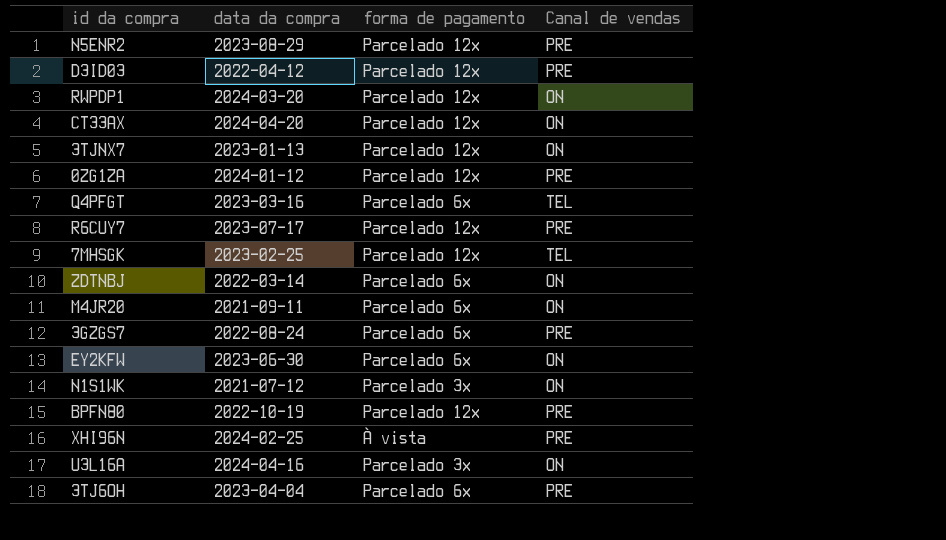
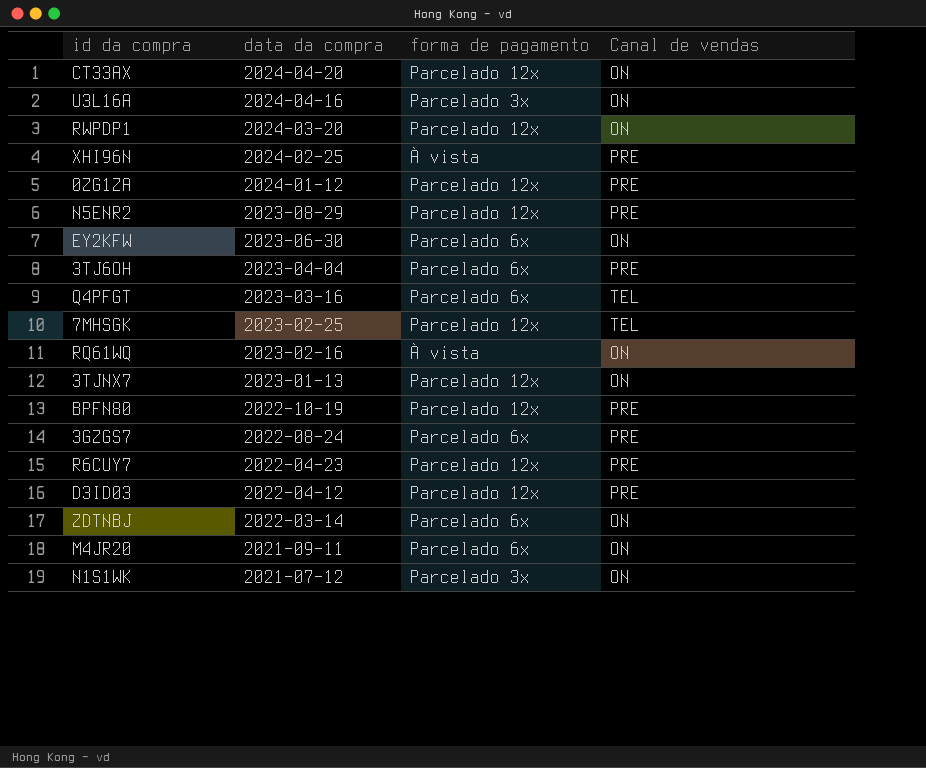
row order: none -> data da compra descending
row RQ61WQ: none -> 2023-02-16 | À vista | ON
R6CUY7 | data da compra: 2023-07-17 -> 2022-04-23

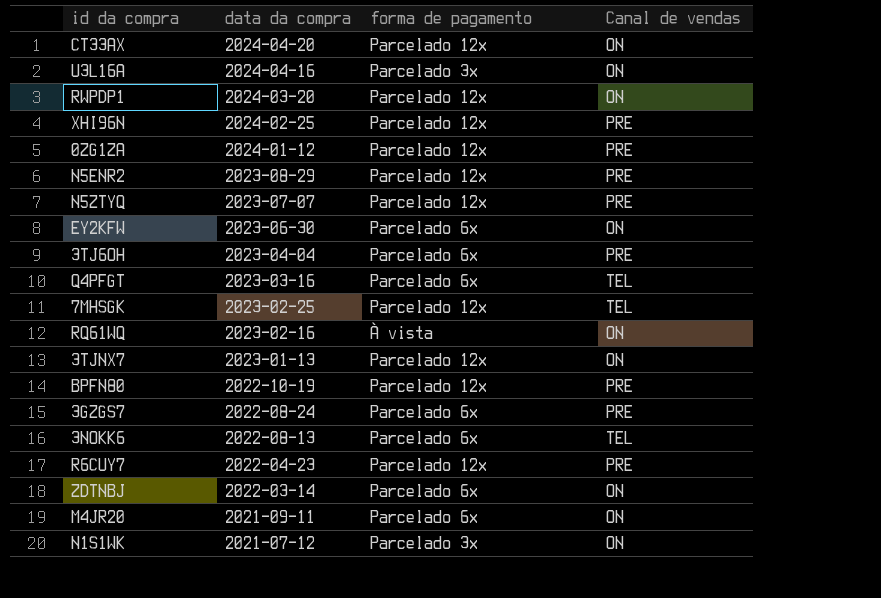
row D3ID03: 2022-04-12 | Parcelado 12x | PRE -> none
XHI96N | forma de pagamento: À vista -> Parcelado 12x
row N5ZTYQ: none -> 2023-07-07 | Parcelado 12x | PRE
row 3NOKK6: none -> 2022-08-13 | Parcelado 6x | TEL

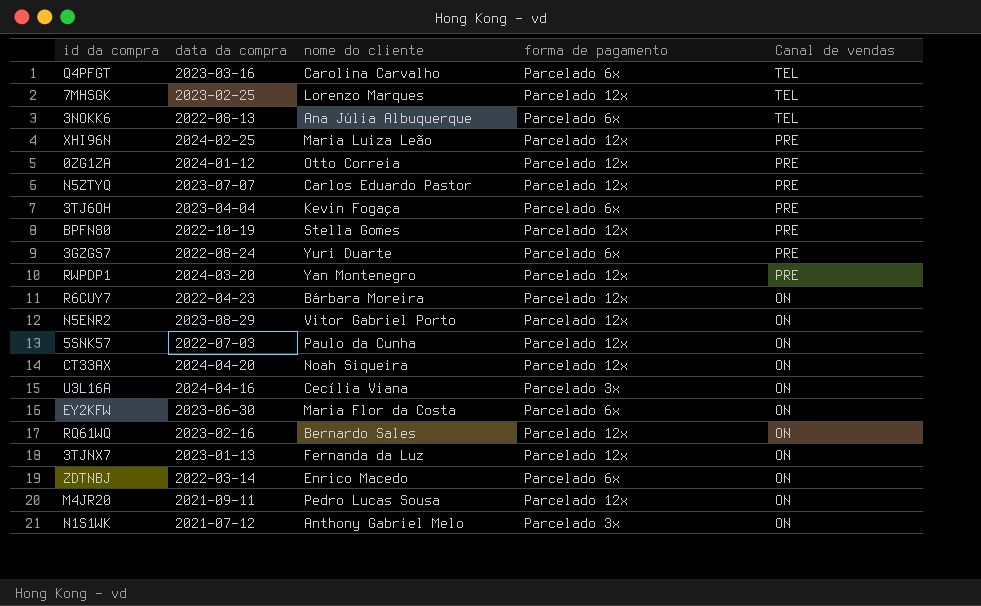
row order: data da compra descending -> Canal de vendas descending
column nome do cliente | position: none -> 3
RWPDP1 | Canal de vendas: ON -> PRE
R6CUY7 | Canal de vendas: PRE -> ON
N5ENR2 | Canal de vendas: PRE -> ON
row 5SNK57: none -> 2022-07-03 | Paulo da Cunha | Parcelado 12x | ON
RQ61WQ | forma de pagamento: À vista -> Parcelado 12x
M4JR20 | forma de pagamento: Parcelado 6x -> Parcelado 12x

